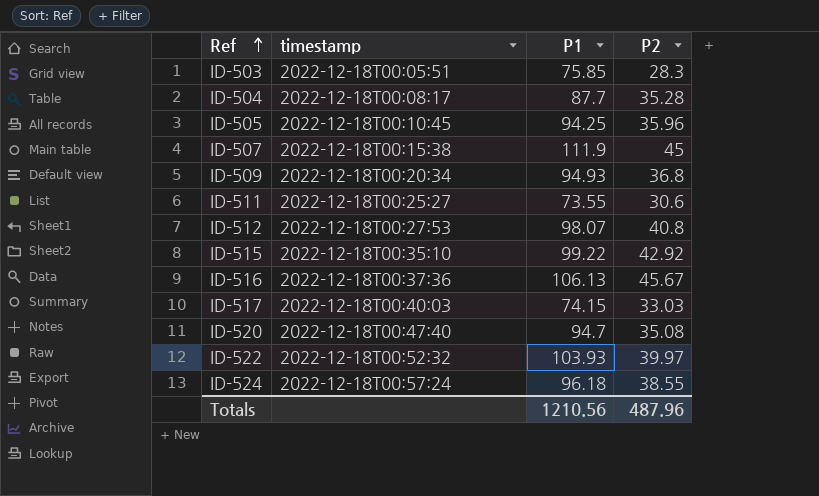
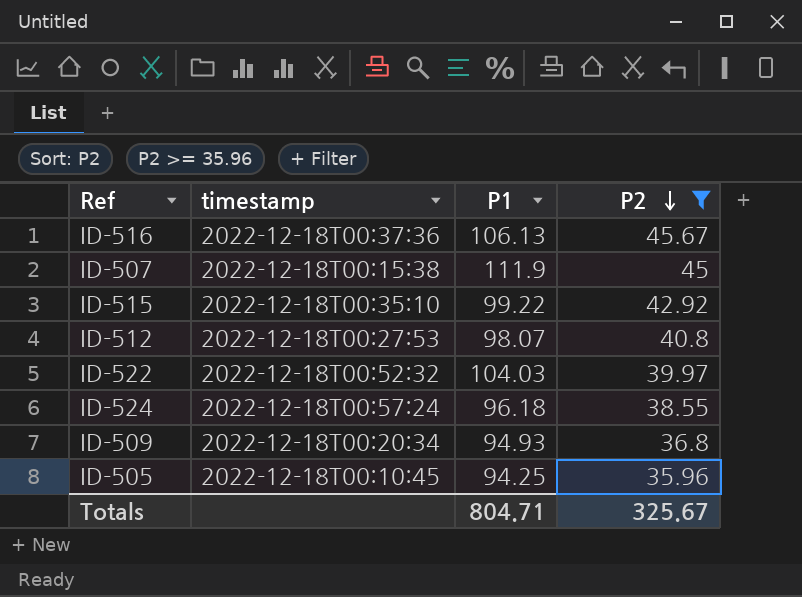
filter: none -> P2 >= 35.96
row order: Ref ascending -> P2 descending
ID-522 | P1: 103.93 -> 104.03
Totals | P1: 1210.56 -> 804.71
Totals | P2: 487.96 -> 325.67

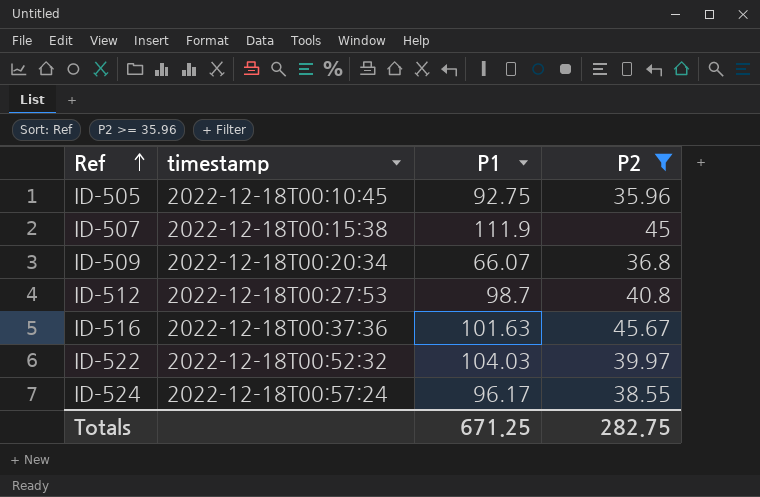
row order: P2 descending -> Ref ascending
row ID-515: 2022-12-18T00:35:10 | 99.22 | 42.92 -> none
ID-505 | P1: 94.25 -> 92.75
ID-509 | P1: 94.93 -> 66.07
ID-512 | P1: 98.07 -> 98.7
ID-516 | P1: 106.13 -> 101.63
ID-524 | P1: 96.18 -> 96.17
Totals | P1: 804.71 -> 671.25
Totals | P2: 325.67 -> 282.75

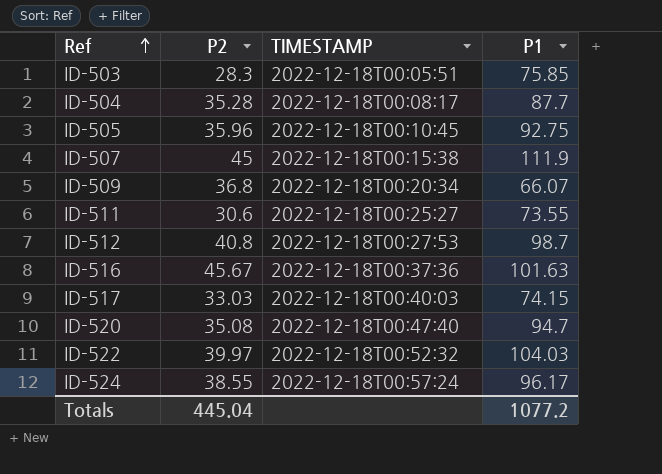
filter: P2 >= 35.96 -> none
column P2 | position: 4 -> 2
column name: timestamp -> TIMESTAMP
Totals | P2: 282.75 -> 445.04
Totals | P1: 671.25 -> 1077.2

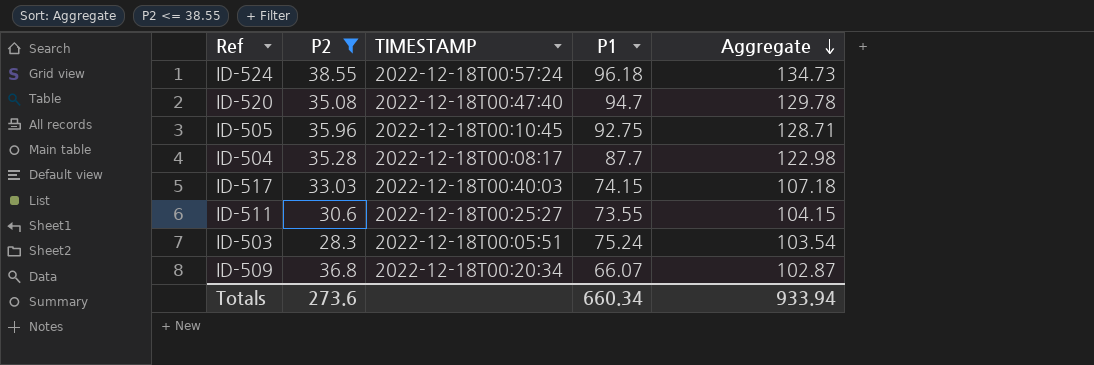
filter: none -> P2 <= 38.55
row order: Ref ascending -> Aggregate descending
column Aggregate | formula: none -> [P2] + [P1]
ID-524 | P1: 96.17 -> 96.18
ID-503 | P1: 75.85 -> 75.24
Totals | P2: 445.04 -> 273.6
Totals | P1: 1077.2 -> 660.34

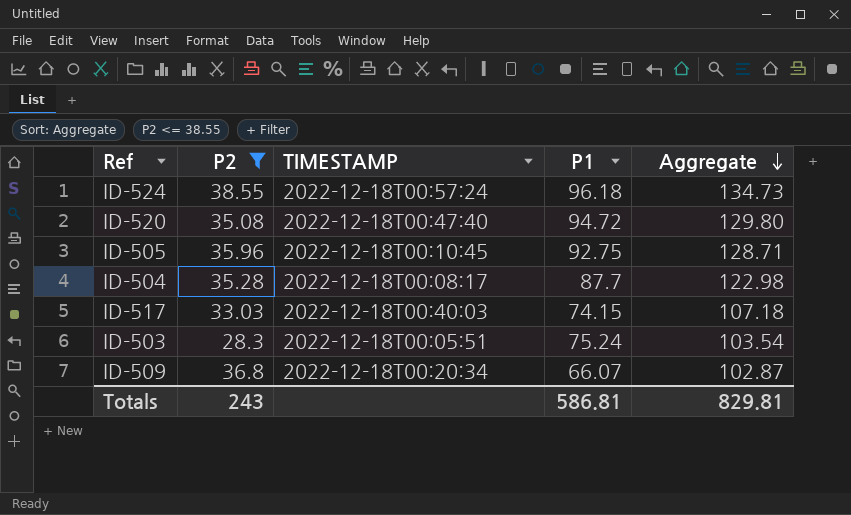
row ID-511: 30.6 | 2022-12-18T00:25:27 | 73.55 | 104.15 -> none
ID-520 | P1: 94.7 -> 94.72
ID-520 | Aggregate: 129.78 -> 129.80
Totals | P2: 273.6 -> 243
Totals | P1: 660.34 -> 586.81
Totals | Aggregate: 933.94 -> 829.81

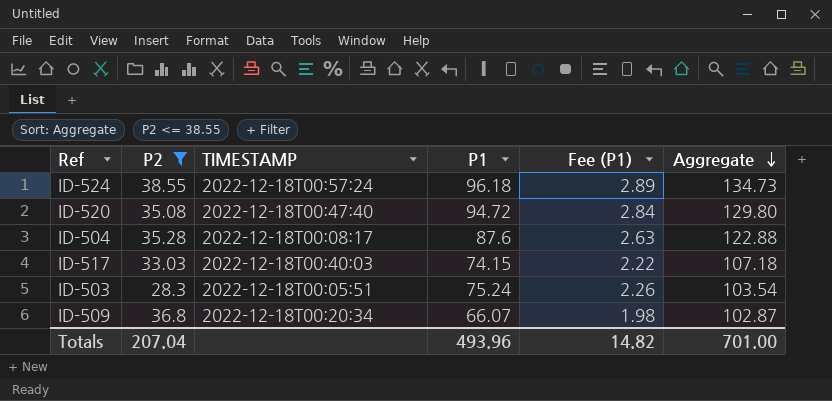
column Fee (P1) | formula: none -> [P1] * 0.03
row ID-505: 35.96 | 2022-12-18T00:10:45 | 92.75 | 128.71 -> none
ID-504 | P1: 87.7 -> 87.6
ID-504 | Aggregate: 122.98 -> 122.88
Totals | P2: 243 -> 207.04
Totals | P1: 586.81 -> 493.96
Totals | Aggregate: 829.81 -> 701.00

